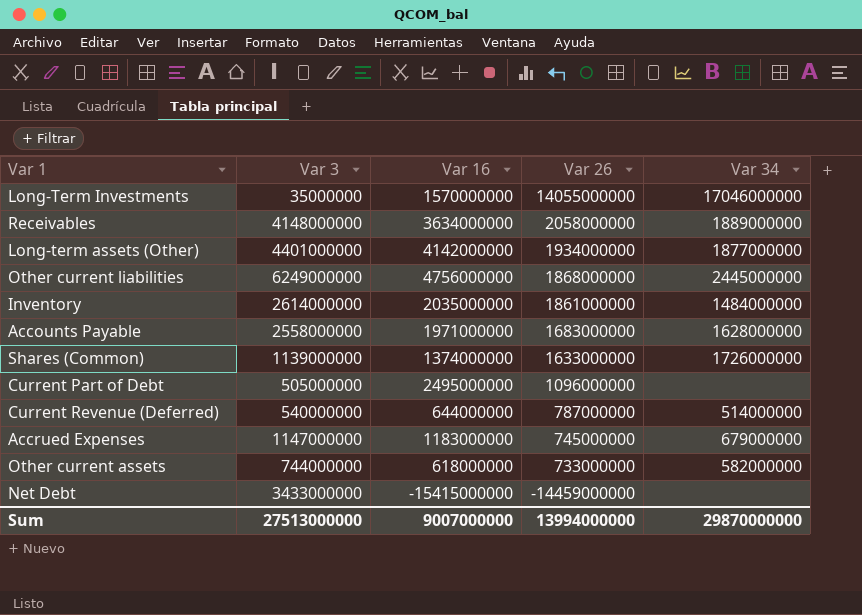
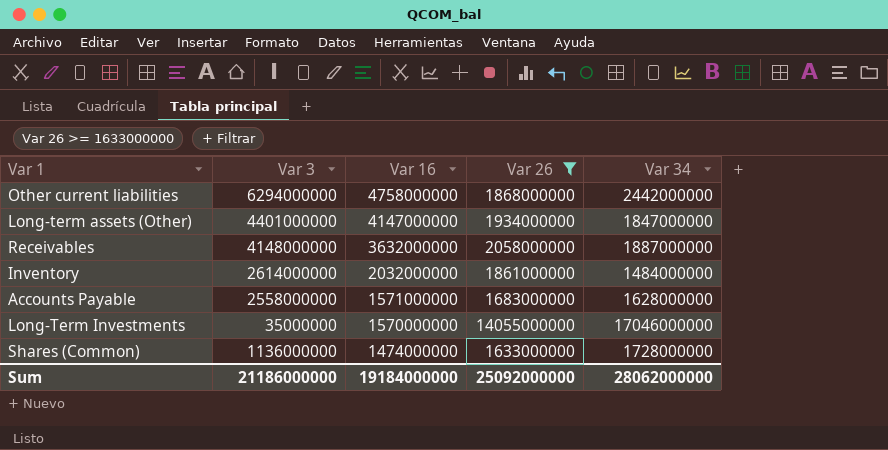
filter: none -> Var 26 >= 1633000000
row order: Var 26 descending -> Var 16 descending
Other current liabilities | Var 3: 6249000000 -> 6294000000
Other current liabilities | Var 16: 4756000000 -> 4758000000
Other current liabilities | Var 34: 2445000000 -> 2442000000
Long-term assets (Other) | Var 16: 4142000000 -> 4147000000
Long-term assets (Other) | Var 34: 1877000000 -> 1847000000
Receivables | Var 16: 3634000000 -> 3632000000
Receivables | Var 34: 1889000000 -> 1887000000
Inventory | Var 16: 2035000000 -> 2032000000
Accounts Payable | Var 16: 1971000000 -> 1571000000
Shares (Common) | Var 3: 1139000000 -> 1136000000
Shares (Common) | Var 16: 1374000000 -> 1474000000
Shares (Common) | Var 34: 1726000000 -> 1728000000
Sum | Var 3: 27513000000 -> 21186000000
Sum | Var 16: 9007000000 -> 19184000000
Sum | Var 26: 13994000000 -> 25092000000
Sum | Var 34: 29870000000 -> 28062000000

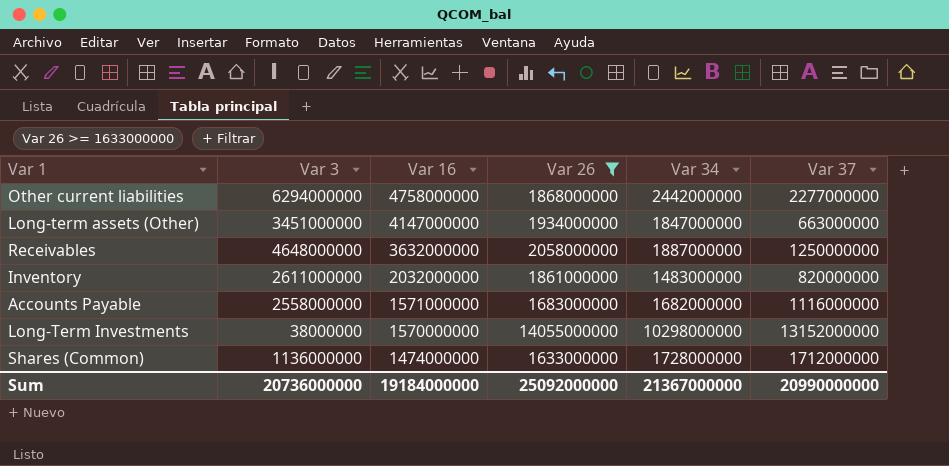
column Var 37 | position: none -> 6
Long-term assets (Other) | Var 3: 4401000000 -> 3451000000
Receivables | Var 3: 4148000000 -> 4648000000
Inventory | Var 3: 2614000000 -> 2611000000
Inventory | Var 34: 1484000000 -> 1483000000
Accounts Payable | Var 34: 1628000000 -> 1682000000
Long-Term Investments | Var 3: 35000000 -> 38000000
Long-Term Investments | Var 34: 17046000000 -> 10298000000
Sum | Var 3: 21186000000 -> 20736000000
Sum | Var 34: 28062000000 -> 21367000000

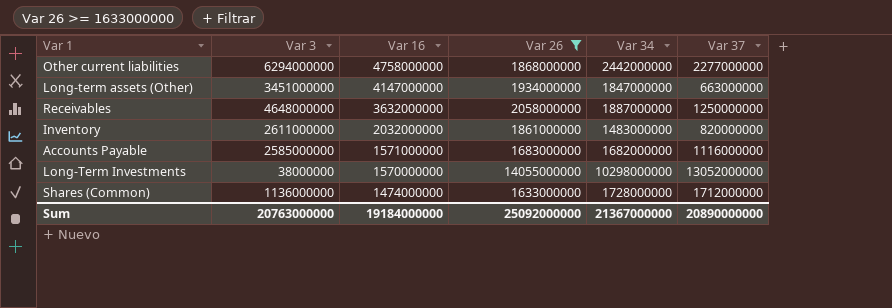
Accounts Payable | Var 3: 2558000000 -> 2585000000
Long-Term Investments | Var 37: 13152000000 -> 13052000000
Sum | Var 3: 20736000000 -> 20763000000
Sum | Var 37: 20990000000 -> 20890000000

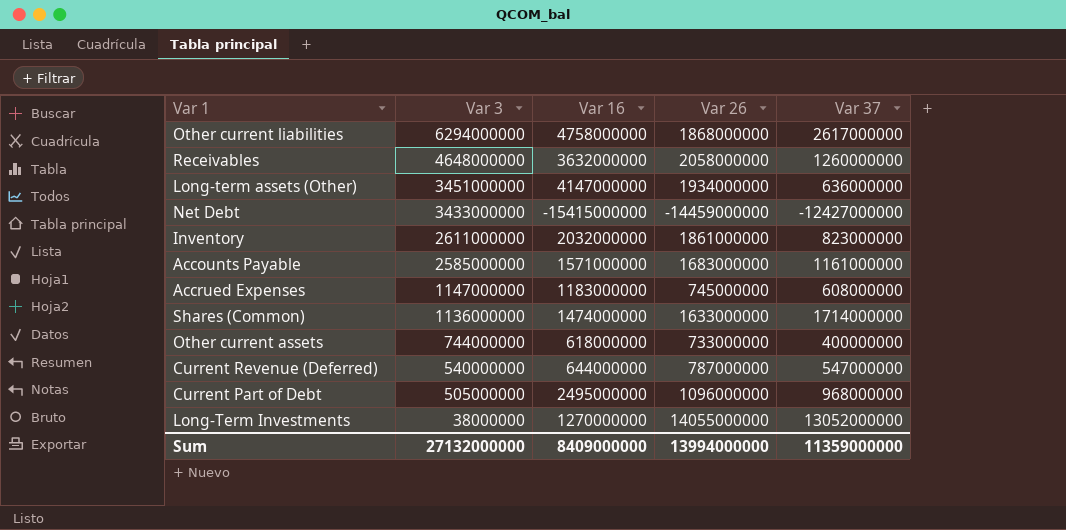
filter: Var 26 >= 1633000000 -> none
row order: Var 16 descending -> Var 3 descending
column Var 34 | position: 5 -> none
Other current liabilities | Var 37: 2277000000 -> 2617000000
Receivables | Var 37: 1250000000 -> 1260000000
Long-term assets (Other) | Var 37: 663000000 -> 636000000
Inventory | Var 37: 820000000 -> 823000000
Accounts Payable | Var 37: 1116000000 -> 1161000000
Shares (Common) | Var 37: 1712000000 -> 1714000000
Long-Term Investments | Var 16: 1570000000 -> 1270000000
Sum | Var 3: 20763000000 -> 27132000000
Sum | Var 16: 19184000000 -> 8409000000
Sum | Var 26: 25092000000 -> 13994000000
Sum | Var 37: 20890000000 -> 11359000000

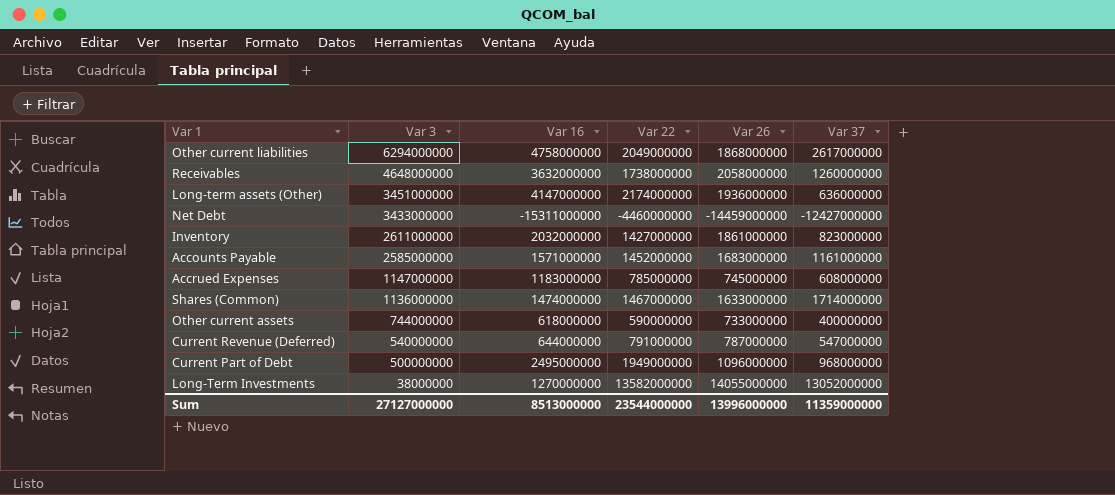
column Var 22 | position: none -> 4
Long-term assets (Other) | Var 26: 1934000000 -> 1936000000
Net Debt | Var 16: -15415000000 -> -15311000000
Current Part of Debt | Var 3: 505000000 -> 500000000
Sum | Var 3: 27132000000 -> 27127000000
Sum | Var 16: 8409000000 -> 8513000000
Sum | Var 26: 13994000000 -> 13996000000

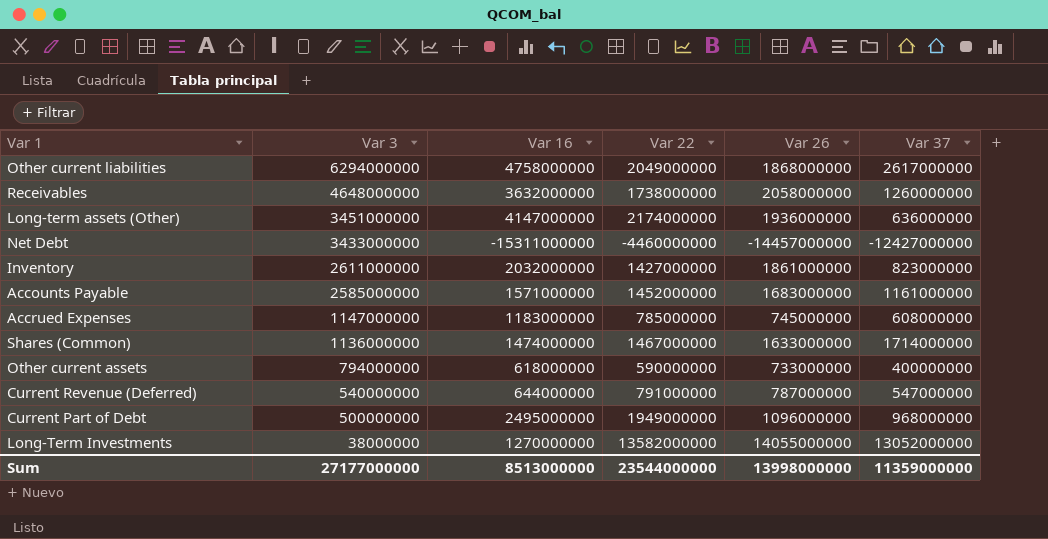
Net Debt | Var 26: -14459000000 -> -14457000000
Other current assets | Var 3: 744000000 -> 794000000
Sum | Var 3: 27127000000 -> 27177000000
Sum | Var 26: 13996000000 -> 13998000000

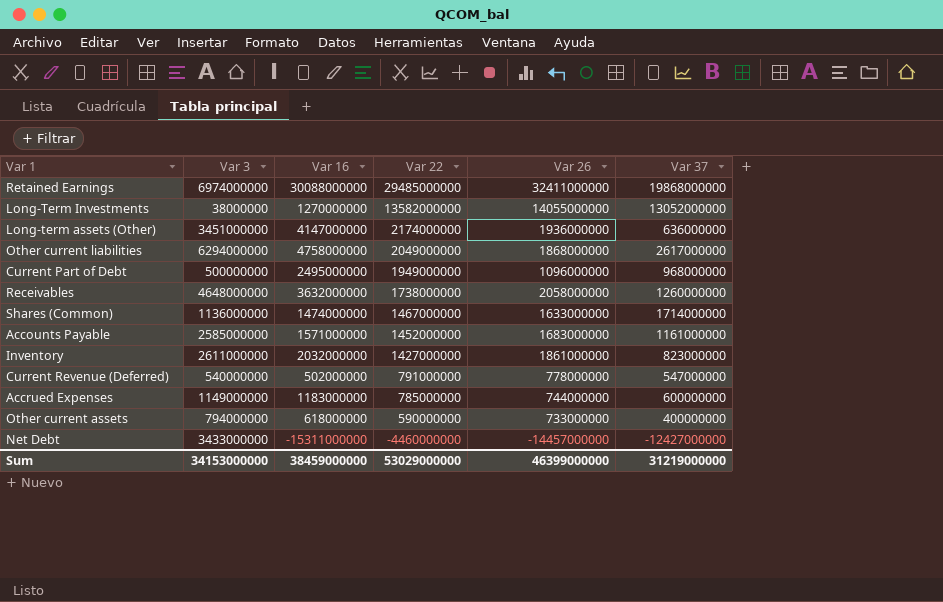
row order: Var 3 descending -> Var 22 descending
row Retained Earnings: none -> 6974000000 | 30088000000 | 29485000000 | 32411000000 | 19868000000
Current Revenue (Deferred) | Var 16: 644000000 -> 502000000
Current Revenue (Deferred) | Var 26: 787000000 -> 778000000
Accrued Expenses | Var 3: 1147000000 -> 1149000000
Accrued Expenses | Var 26: 745000000 -> 744000000
Accrued Expenses | Var 37: 608000000 -> 600000000
Sum | Var 3: 27177000000 -> 34153000000
Sum | Var 16: 8513000000 -> 38459000000
Sum | Var 22: 23544000000 -> 53029000000
Sum | Var 26: 13998000000 -> 46399000000
Sum | Var 37: 11359000000 -> 31219000000

